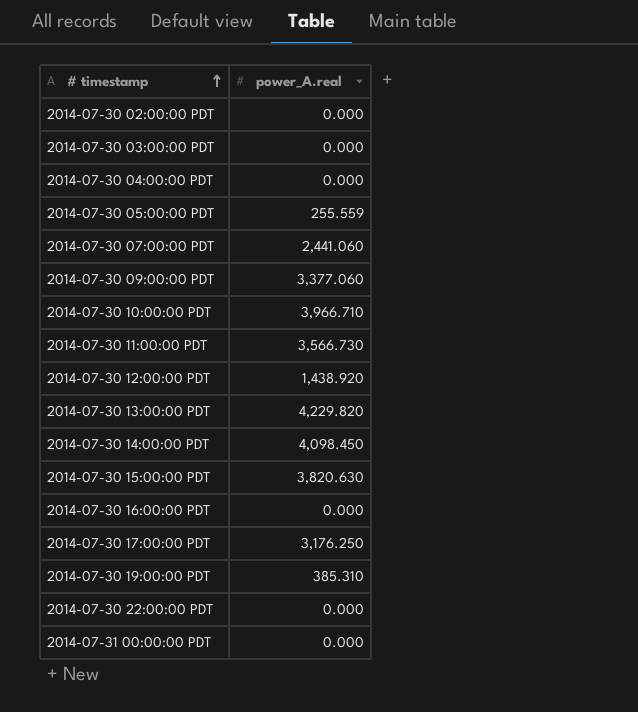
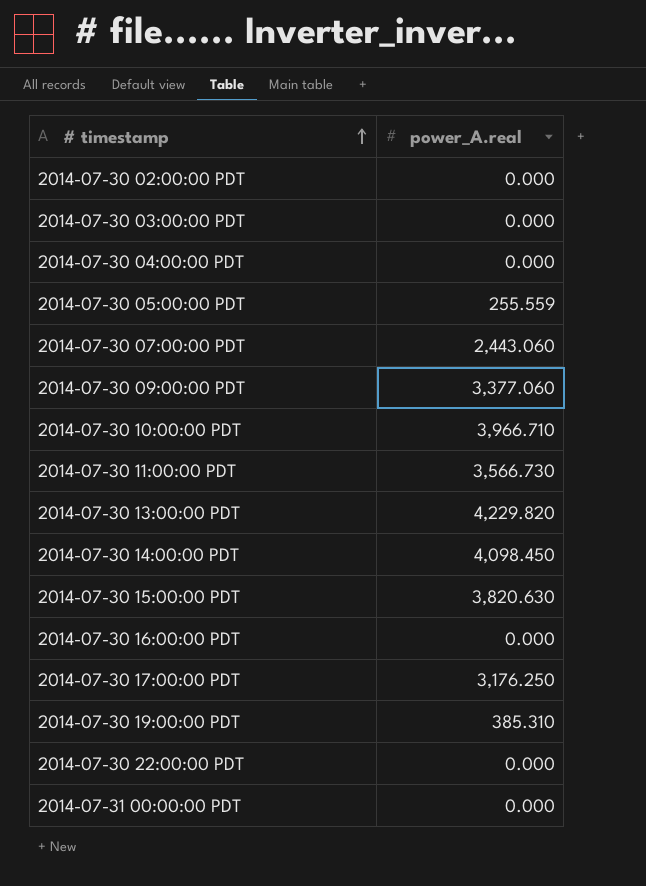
row 2014-07-30 12:00:00 PDT: 1,438.920 -> none
2014-07-30 07:00:00 PDT | power_A.real: 2,441.060 -> 2,443.060

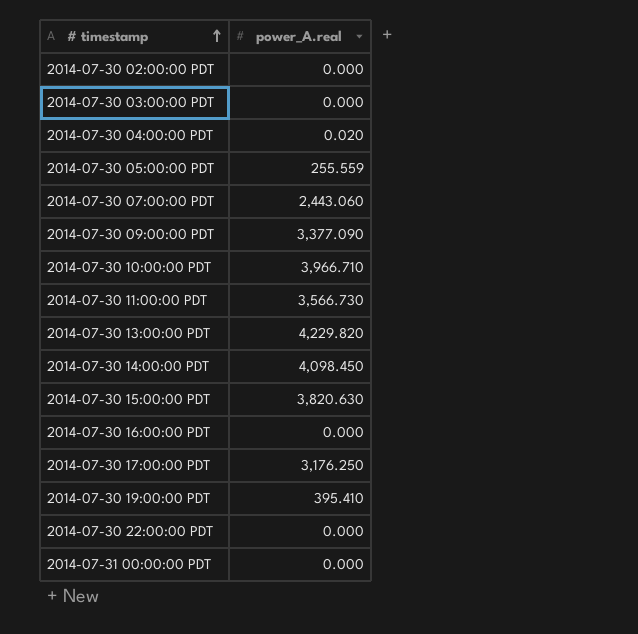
2014-07-30 04:00:00 PDT | power_A.real: 0.000 -> 0.020
2014-07-30 09:00:00 PDT | power_A.real: 3,377.060 -> 3,377.090
2014-07-30 19:00:00 PDT | power_A.real: 385.310 -> 395.410

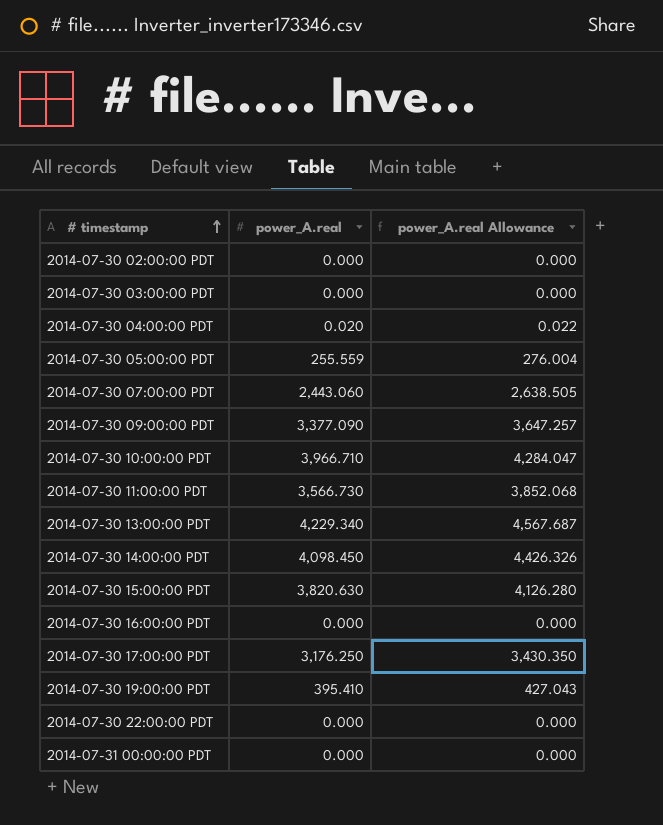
column power_A.real Allowance | formula: none -> [power_A.real] * 1.08
2014-07-30 13:00:00 PDT | power_A.real: 4,229.820 -> 4,229.340

